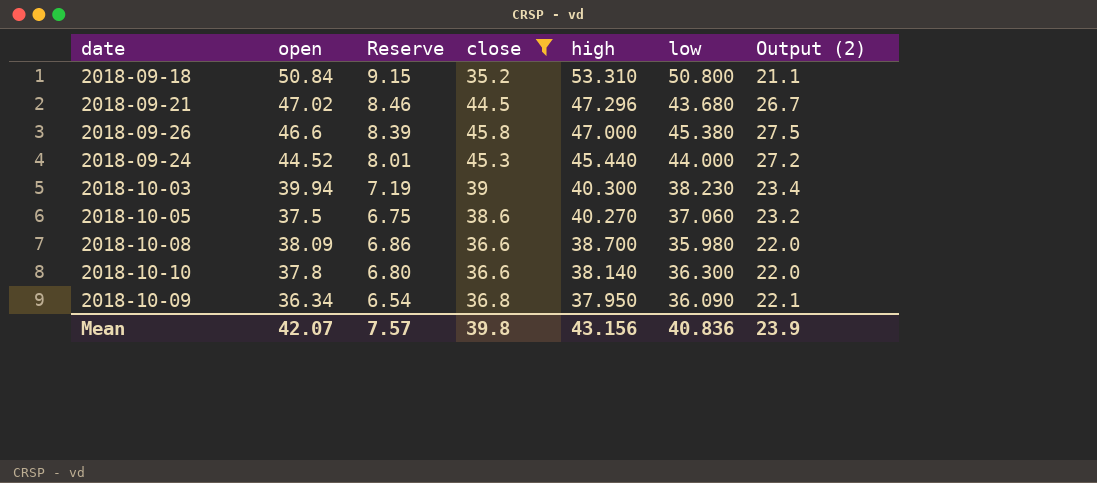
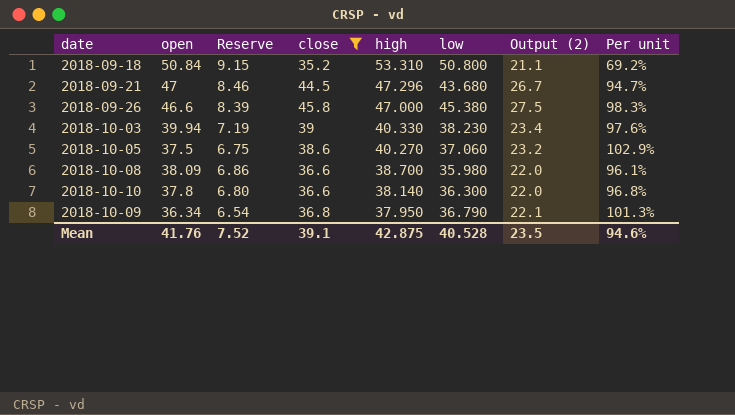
column Per unit | formula: none -> [close] / [open]
row 2018-09-24: 44.52 | 8.01 | 45.3 | 45.440 | 44.000 | 27.2 -> none
2018-09-21 | open: 47.02 -> 47
2018-10-03 | high: 40.300 -> 40.330
2018-10-09 | low: 36.090 -> 36.790
Mean | open: 42.07 -> 41.76
Mean | Reserve: 7.57 -> 7.52
Mean | close: 39.8 -> 39.1
Mean | high: 43.156 -> 42.875
Mean | low: 40.836 -> 40.528
Mean | Output (2): 23.9 -> 23.5

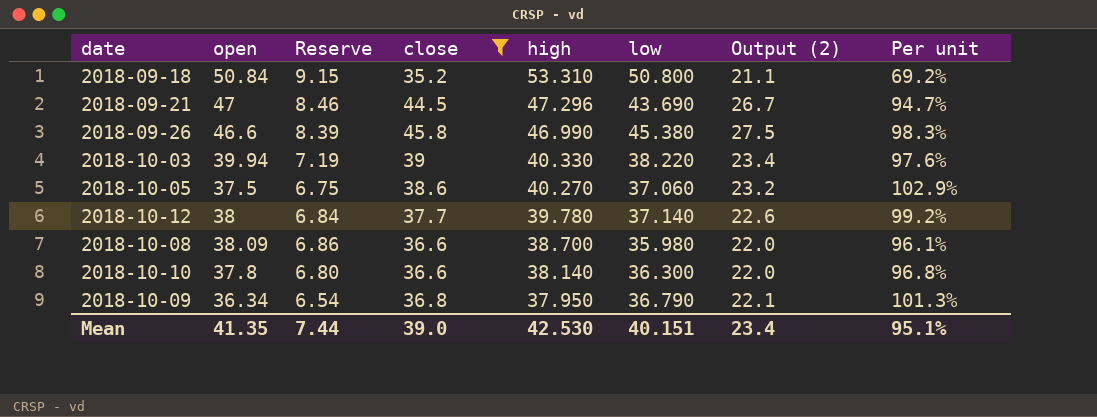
2018-09-21 | low: 43.680 -> 43.690
2018-09-26 | high: 47.000 -> 46.990
2018-10-03 | low: 38.230 -> 38.220
row 2018-10-12: none -> 38 | 6.84 | 37.7 | 39.780 | 37.140 | 22.6 | 99.2%
Mean | open: 41.76 -> 41.35
Mean | Reserve: 7.52 -> 7.44
Mean | close: 39.1 -> 39.0
Mean | high: 42.875 -> 42.530
Mean | low: 40.528 -> 40.151
Mean | Output (2): 23.5 -> 23.4
Mean | Per unit: 94.6% -> 95.1%

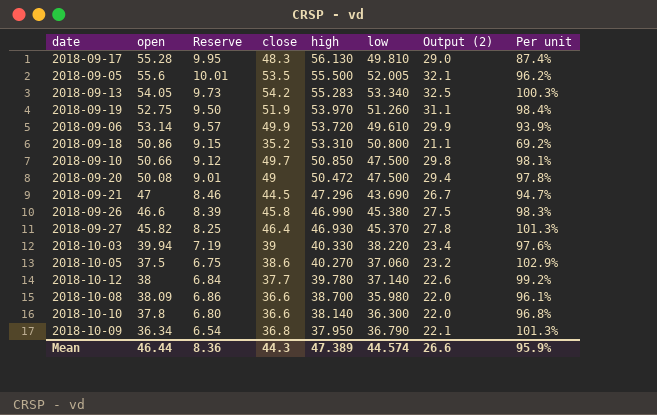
filter: close <= 45.8 -> none
2018-09-18 | open: 50.84 -> 50.86
Mean | open: 41.35 -> 46.44
Mean | Reserve: 7.44 -> 8.36
Mean | close: 39.0 -> 44.3
Mean | high: 42.530 -> 47.389
Mean | low: 40.151 -> 44.574
Mean | Output (2): 23.4 -> 26.6
Mean | Per unit: 95.1% -> 95.9%

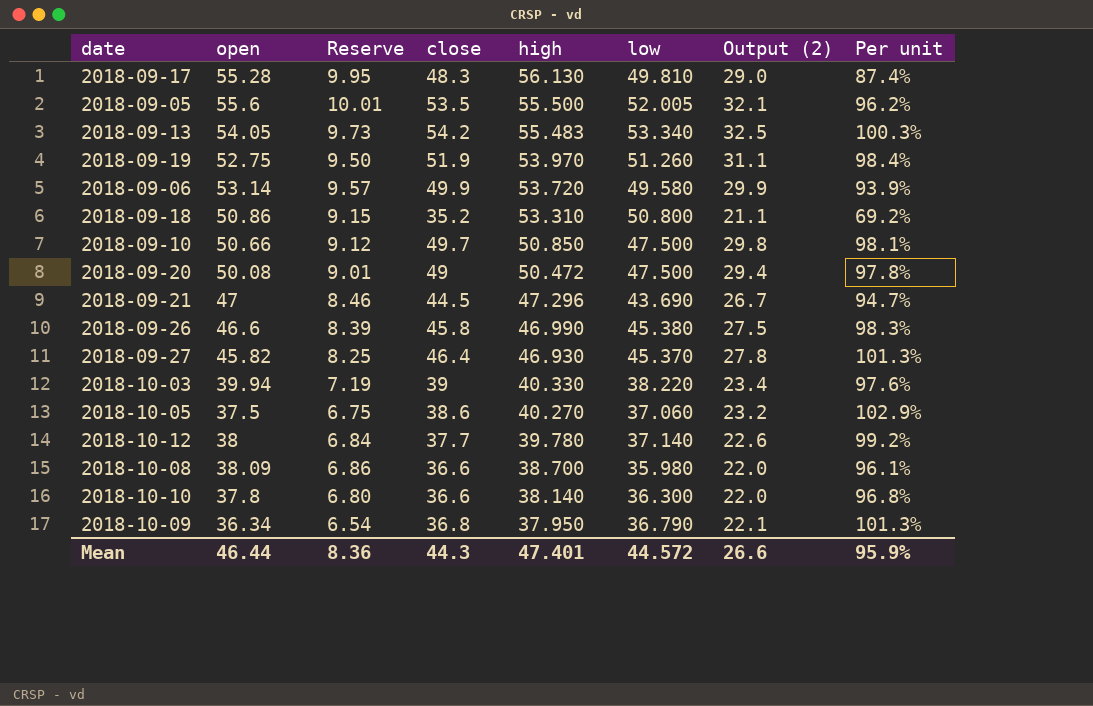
2018-09-13 | high: 55.283 -> 55.483
2018-09-06 | low: 49.610 -> 49.580
Mean | high: 47.389 -> 47.401
Mean | low: 44.574 -> 44.572

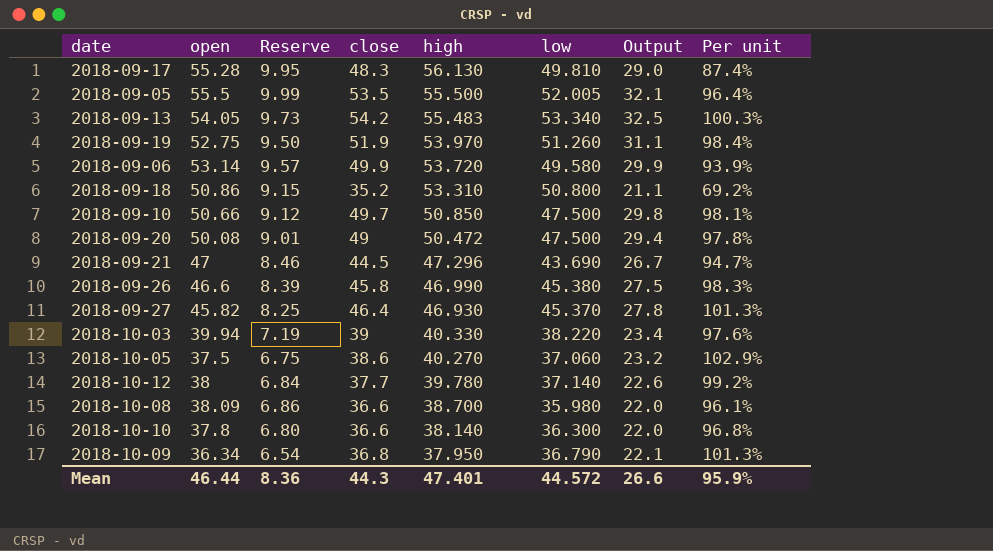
column name: Output (2) -> Output
2018-09-05 | open: 55.6 -> 55.5
2018-09-05 | Reserve: 10.01 -> 9.99
2018-09-05 | Per unit: 96.2% -> 96.4%

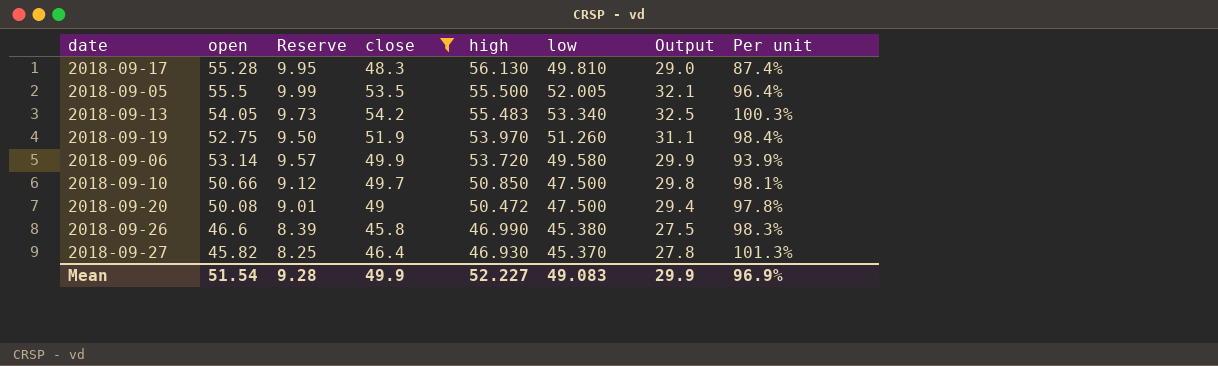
filter: none -> close >= 45.8
Mean | open: 46.44 -> 51.54
Mean | Reserve: 8.36 -> 9.28
Mean | close: 44.3 -> 49.9
Mean | high: 47.401 -> 52.227
Mean | low: 44.572 -> 49.083
Mean | Output: 26.6 -> 29.9
Mean | Per unit: 95.9% -> 96.9%

